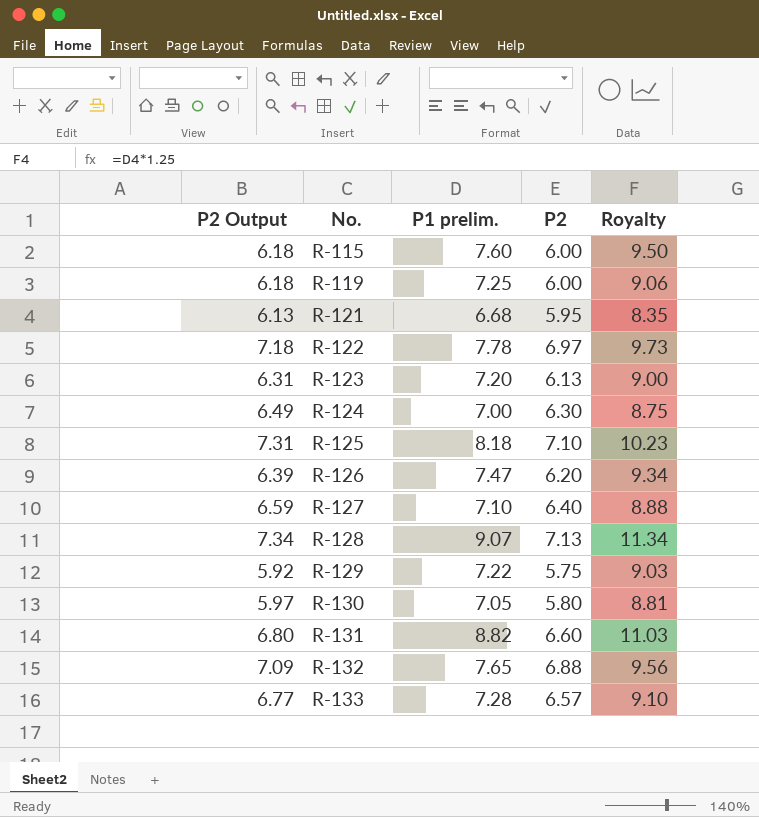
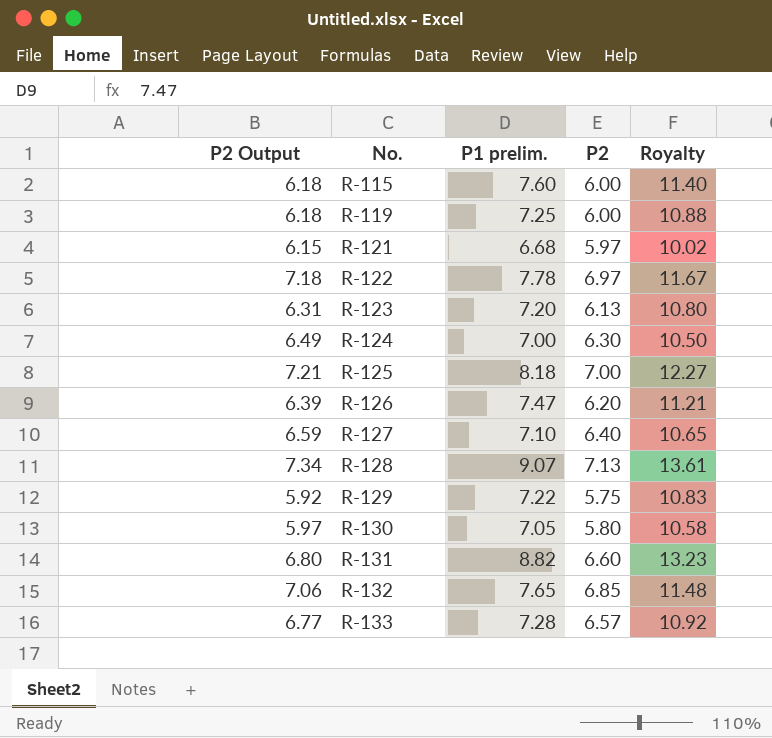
column Royalty | formula: [P1 prelim.] * 1.25 -> [P1 prelim.] * 1.5
R-121 | P2 Output: 6.13 -> 6.15
R-121 | P2: 5.95 -> 5.97
R-125 | P2 Output: 7.31 -> 7.21
R-125 | P2: 7.10 -> 7.00
R-132 | P2 Output: 7.09 -> 7.06
R-132 | P2: 6.88 -> 6.85

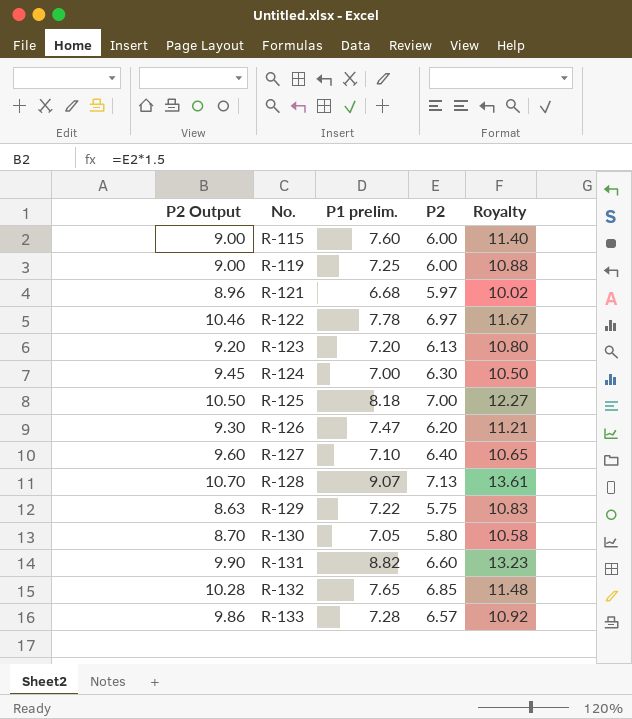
column P2 Output | formula: [P2] * 1.03 -> [P2] * 1.5

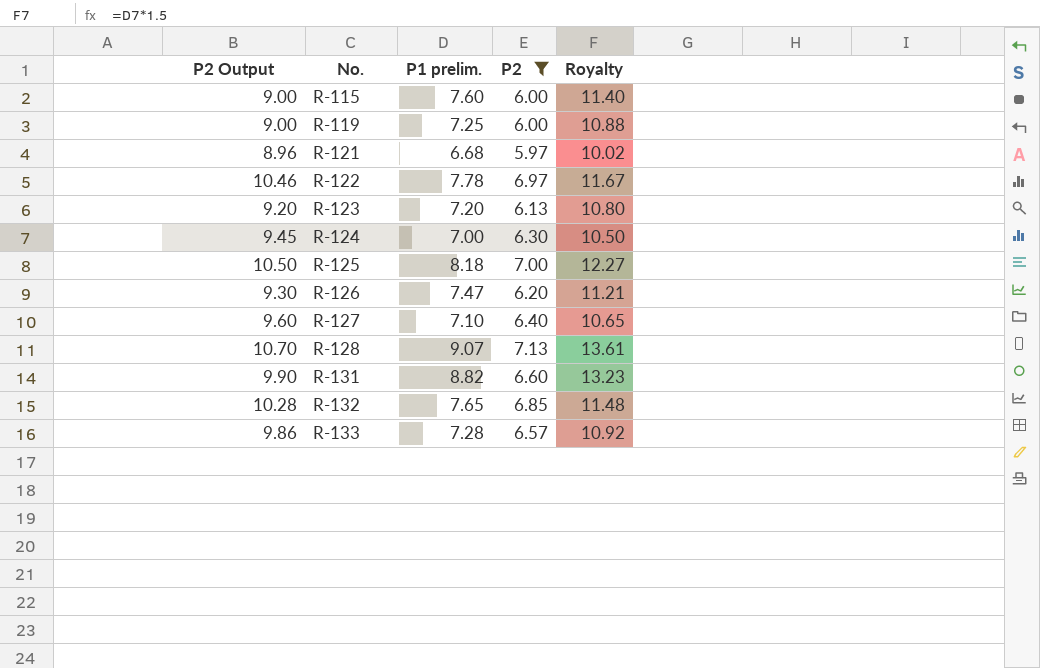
filter: none -> P2 >= 5.97

